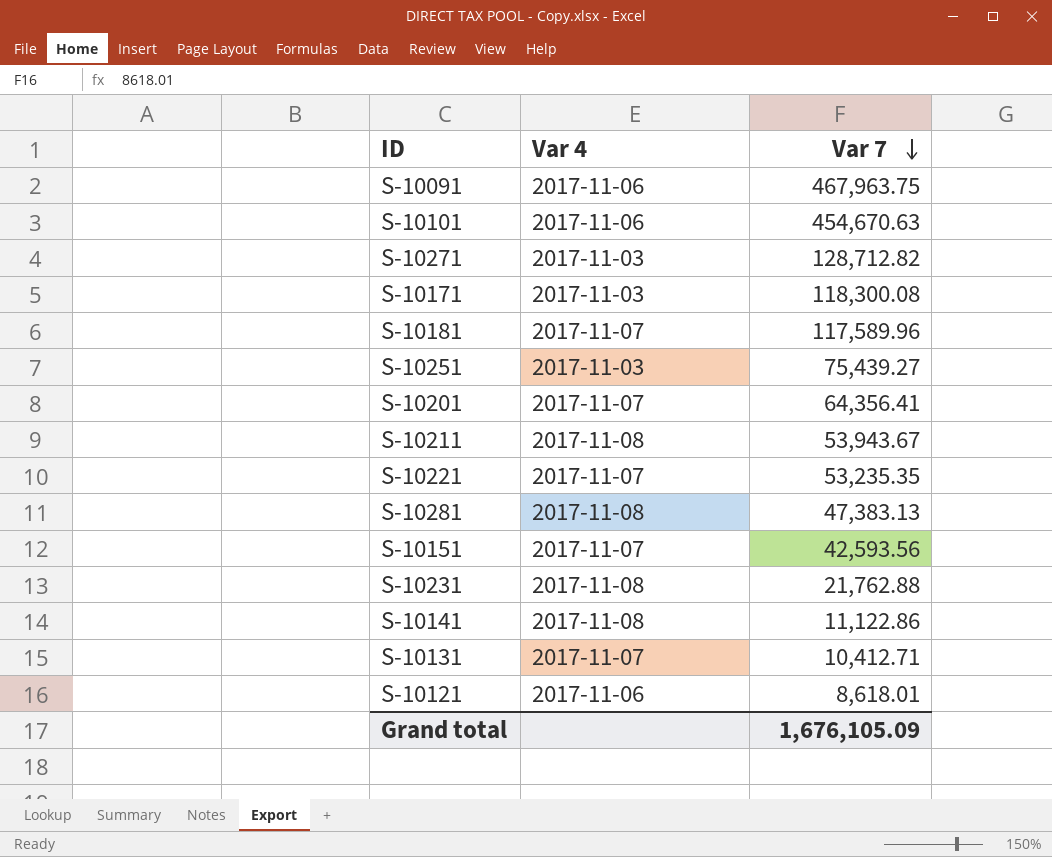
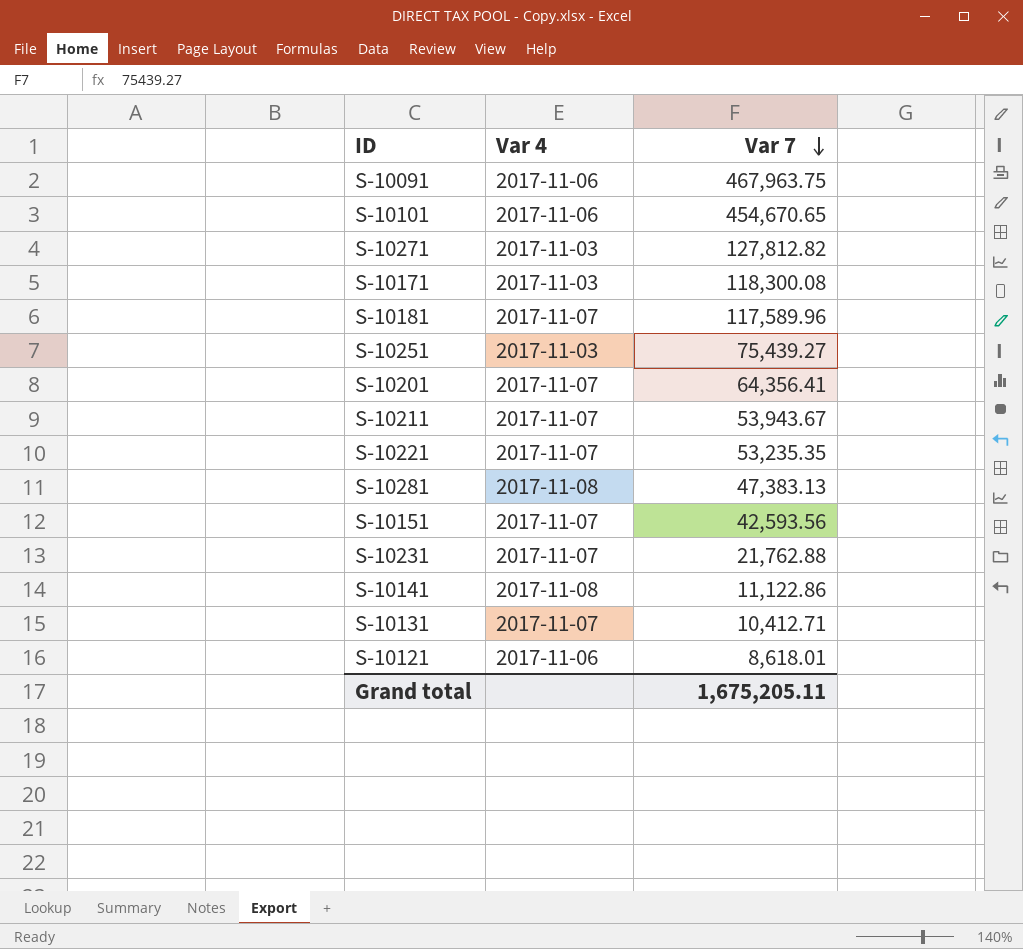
S-10101 | Var 7: 454,670.63 -> 454,670.65
S-10271 | Var 7: 128,712.82 -> 127,812.82
S-10211 | Var 4: 2017-11-08 -> 2017-11-07
S-10231 | Var 4: 2017-11-08 -> 2017-11-07
Grand total | Var 7: 1,676,105.09 -> 1,675,205.11

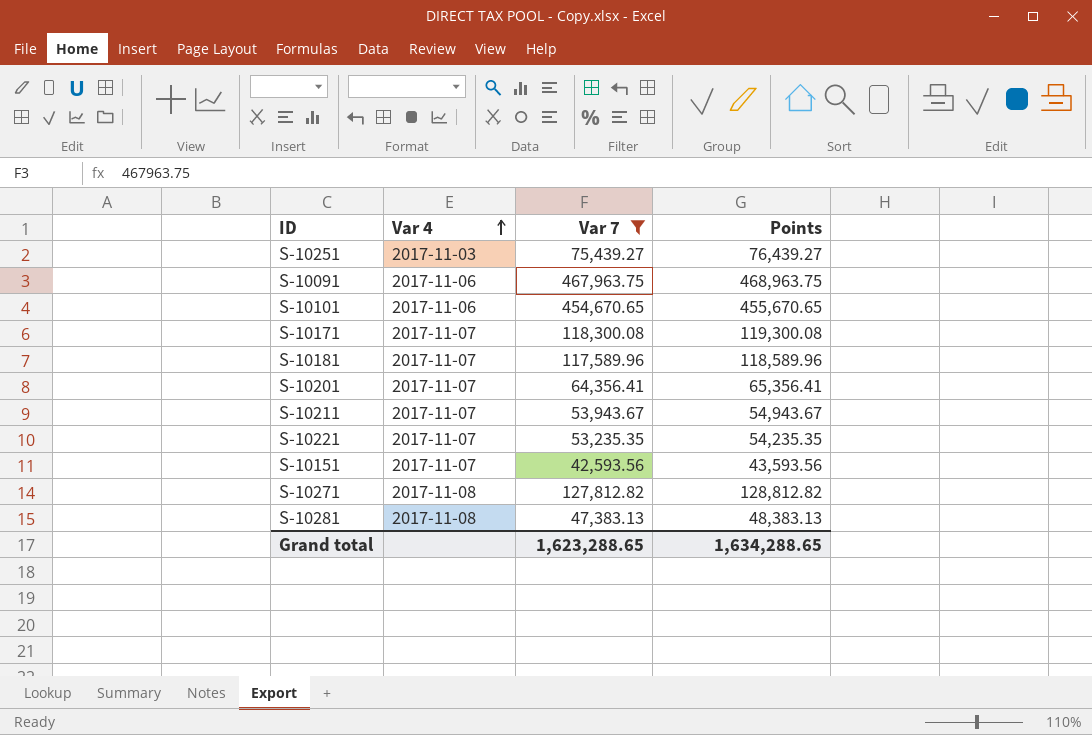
filter: none -> Var 7 >= 42,593.56
row order: Var 7 descending -> Var 4 ascending
column Points | formula: none -> [Var 7] + 1000
S-10171 | Var 4: 2017-11-03 -> 2017-11-07
S-10271 | Var 4: 2017-11-03 -> 2017-11-08
Grand total | Var 7: 1,675,205.11 -> 1,623,288.65

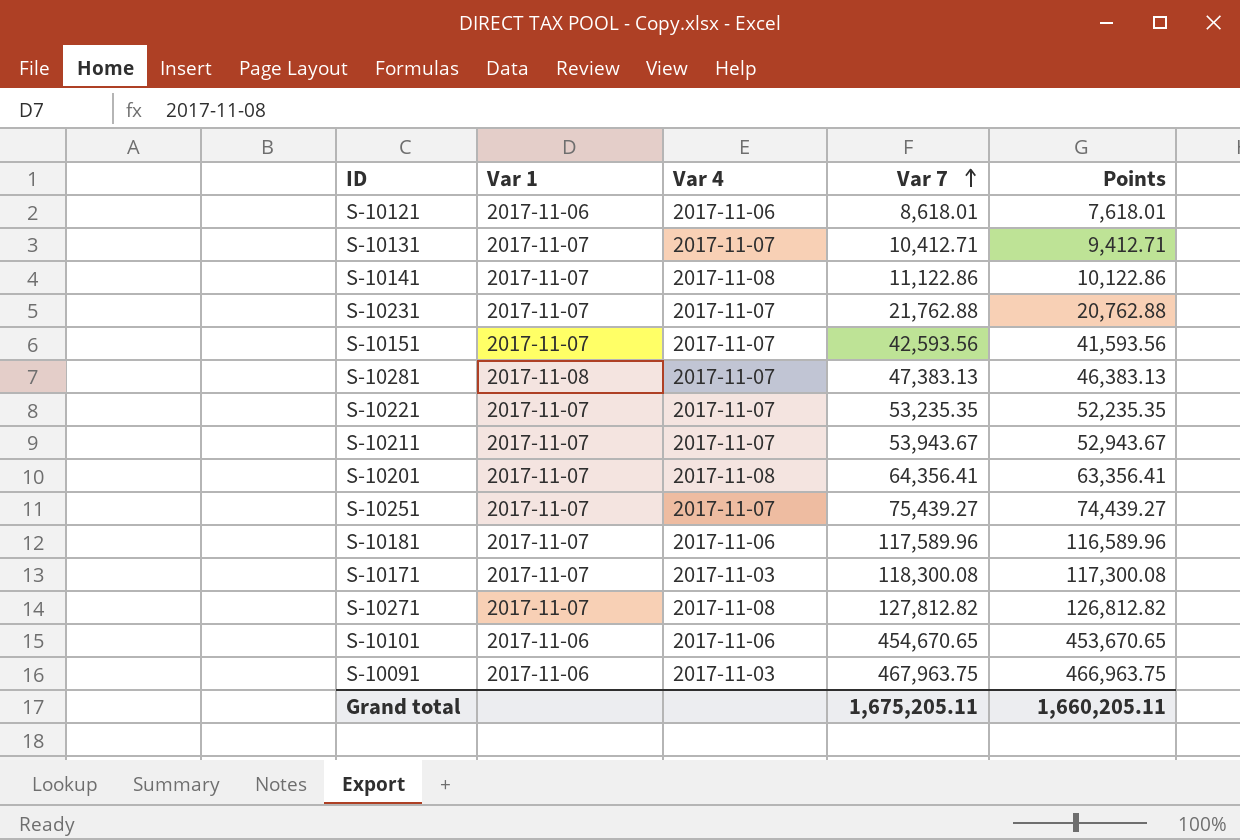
filter: Var 7 >= 42,593.56 -> none
row order: Var 4 ascending -> Var 7 ascending
column Var 1 | position: none -> 2
column Points | formula: [Var 7] + 1000 -> [Var 7] - 1000
S-10281 | Var 4: 2017-11-08 -> 2017-11-07
S-10201 | Var 4: 2017-11-07 -> 2017-11-08
S-10251 | Var 4: 2017-11-03 -> 2017-11-07
S-10181 | Var 4: 2017-11-07 -> 2017-11-06
S-10171 | Var 4: 2017-11-07 -> 2017-11-03
S-10091 | Var 4: 2017-11-06 -> 2017-11-03
Grand total | Var 7: 1,623,288.65 -> 1,675,205.11
Grand total | Points: 1,634,288.65 -> 1,660,205.11

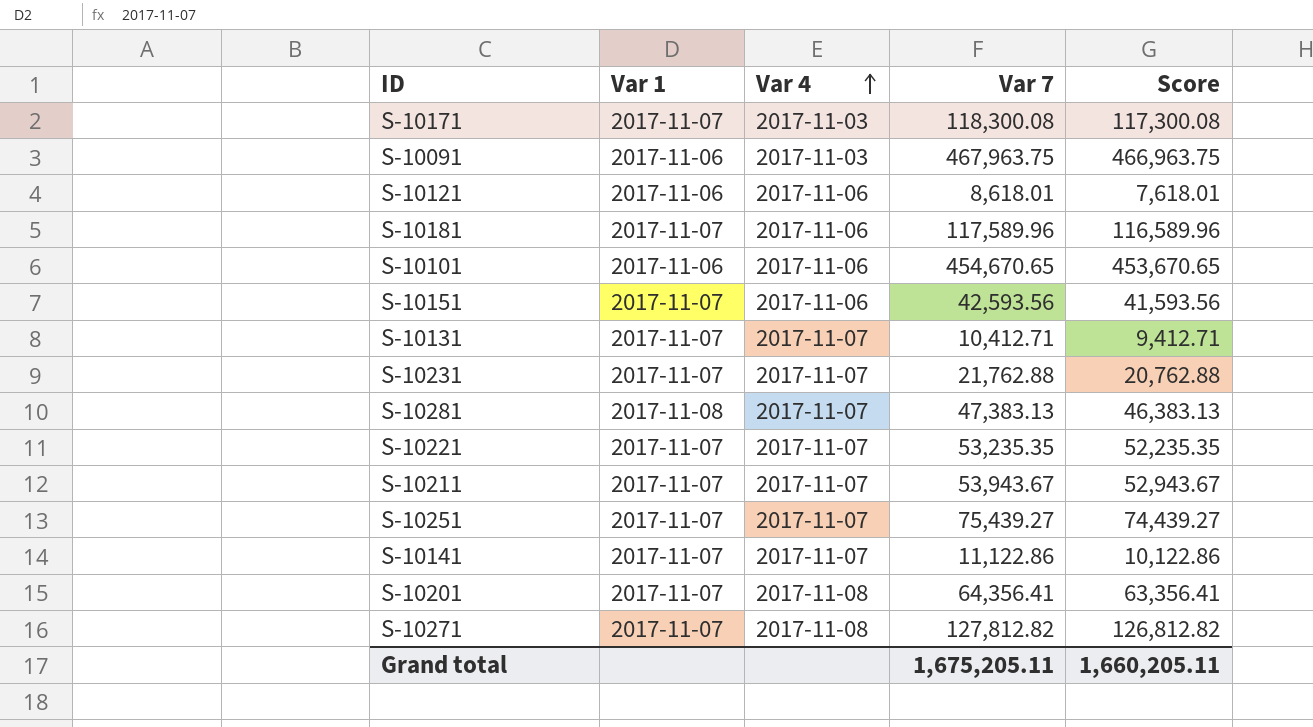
row order: Var 7 ascending -> Var 4 ascending
column name: Points -> Score
S-10151 | Var 4: 2017-11-07 -> 2017-11-06
S-10141 | Var 4: 2017-11-08 -> 2017-11-07

